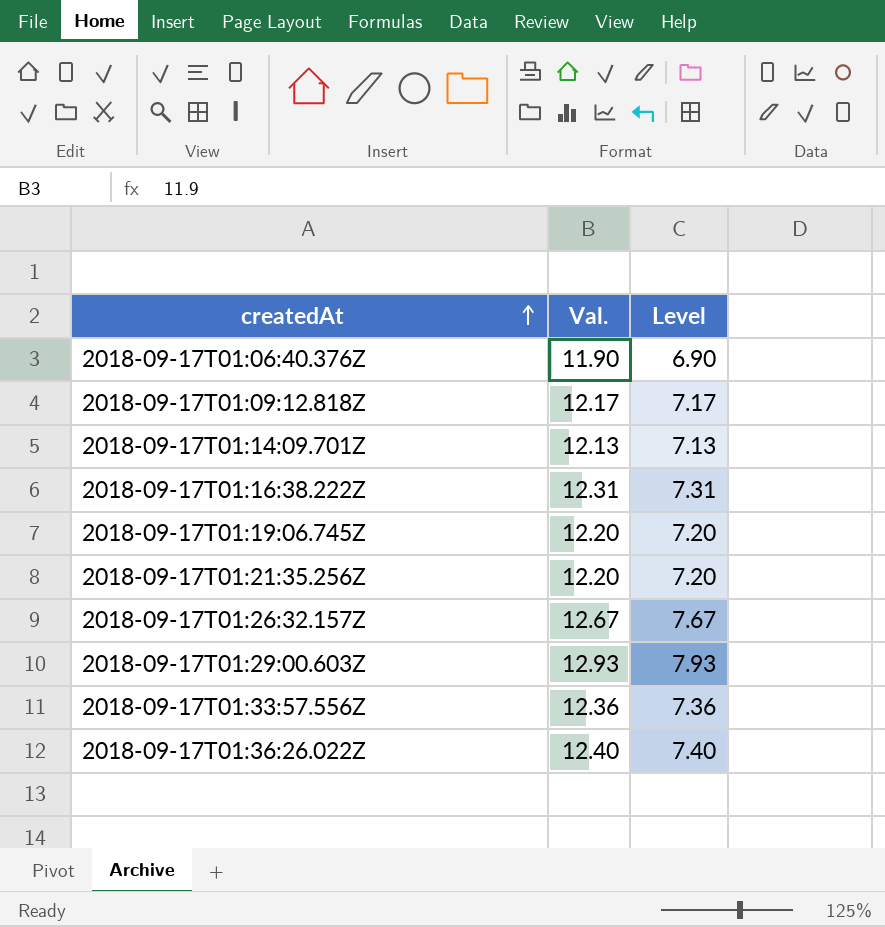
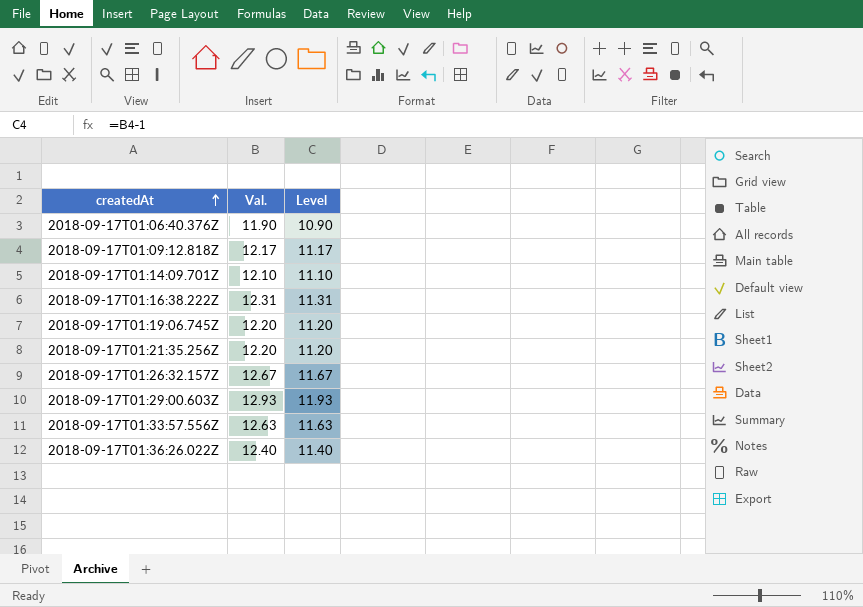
column Level | formula: [Val.] - 5 -> [Val.] - 1
2018-09-17T01:14:09.701Z | Val.: 12.13 -> 12.10
2018-09-17T01:33:57.556Z | Val.: 12.36 -> 12.63

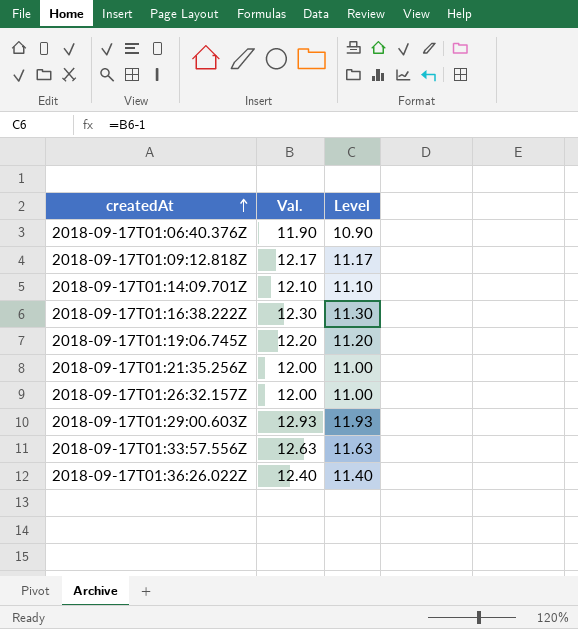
2018-09-17T01:16:38.222Z | Val.: 12.31 -> 12.30
2018-09-17T01:16:38.222Z | Level: 11.31 -> 11.30
2018-09-17T01:21:35.256Z | Val.: 12.20 -> 12.00
2018-09-17T01:21:35.256Z | Level: 11.20 -> 11.00
2018-09-17T01:26:32.157Z | Val.: 12.67 -> 12.00
2018-09-17T01:26:32.157Z | Level: 11.67 -> 11.00

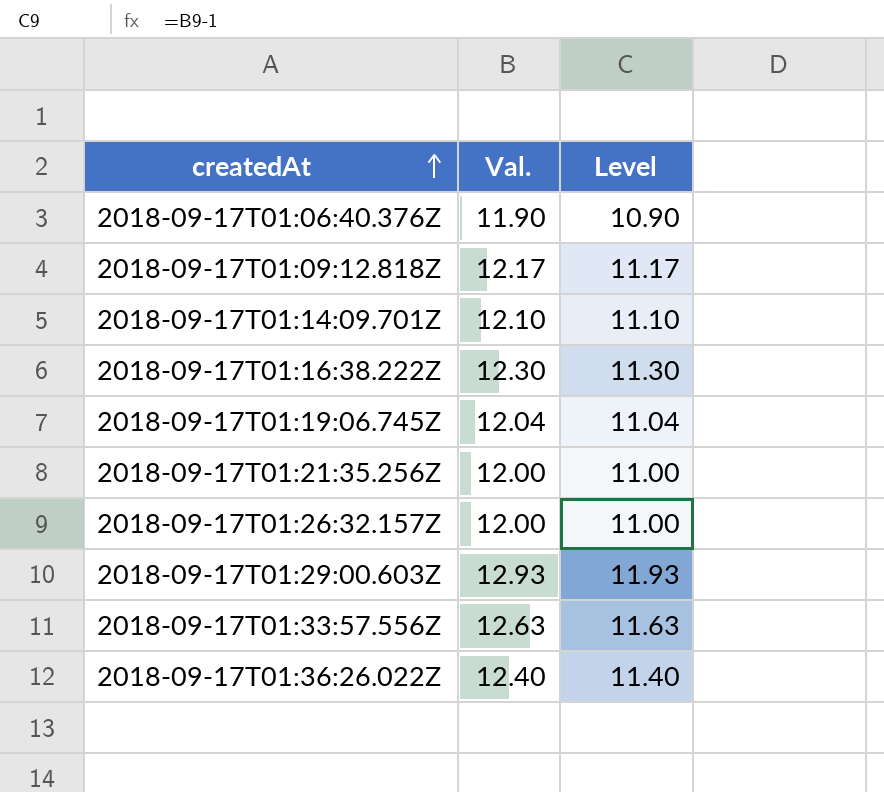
2018-09-17T01:19:06.745Z | Val.: 12.20 -> 12.04
2018-09-17T01:19:06.745Z | Level: 11.20 -> 11.04

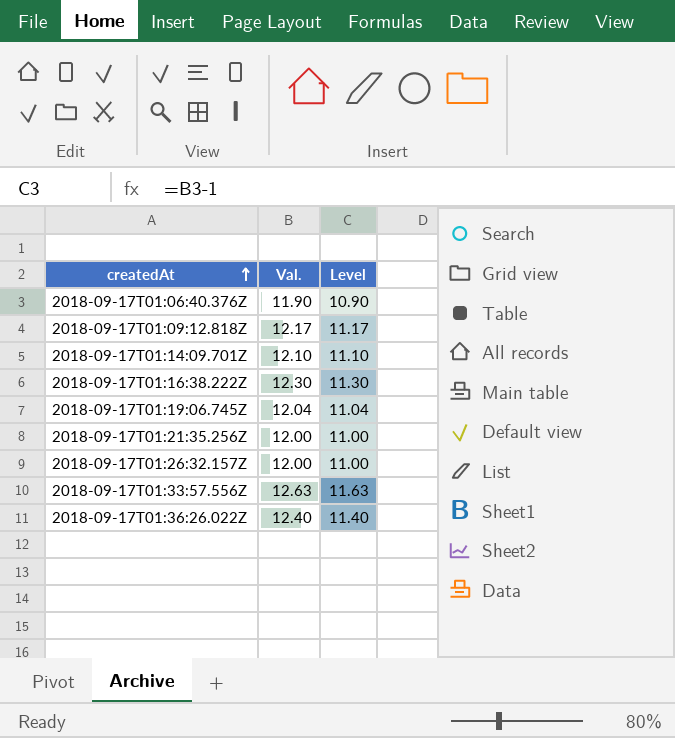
row 2018-09-17T01:29:00.603Z: 12.93 | 11.93 -> none

